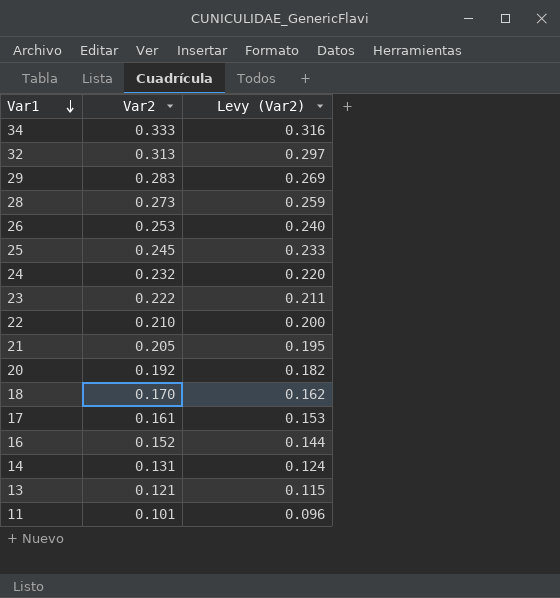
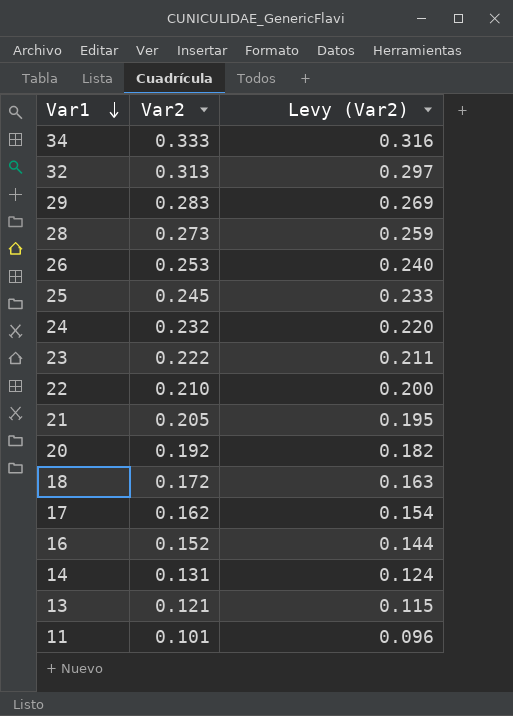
18 | Var2: 0.170 -> 0.172
18 | Levy (Var2): 0.162 -> 0.163
17 | Var2: 0.161 -> 0.162
17 | Levy (Var2): 0.153 -> 0.154

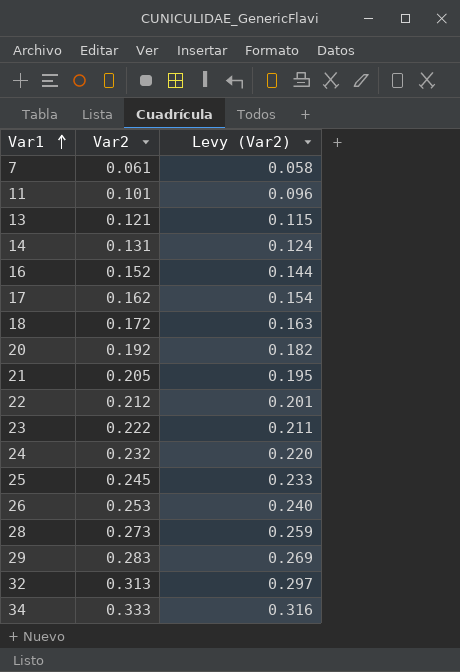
row order: Var1 descending -> Var1 ascending
row 7: none -> 0.061 | 0.058
22 | Var2: 0.210 -> 0.212
22 | Levy (Var2): 0.200 -> 0.201

